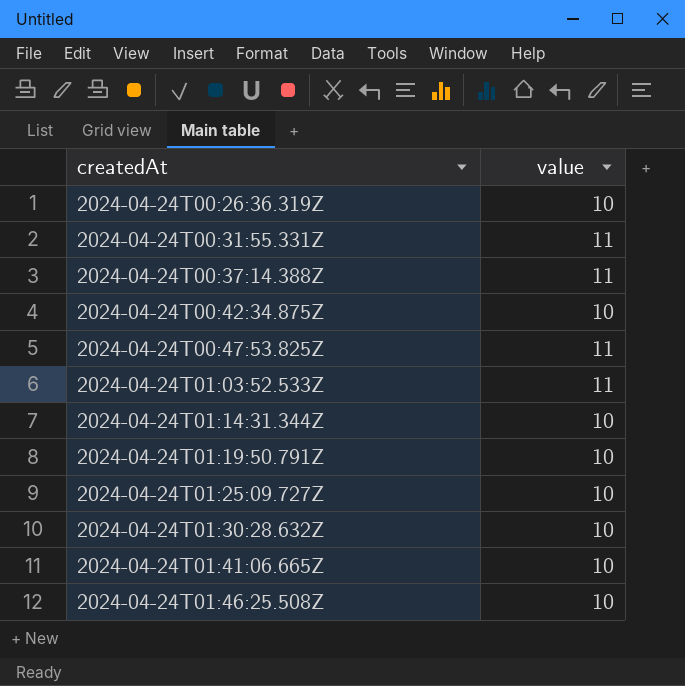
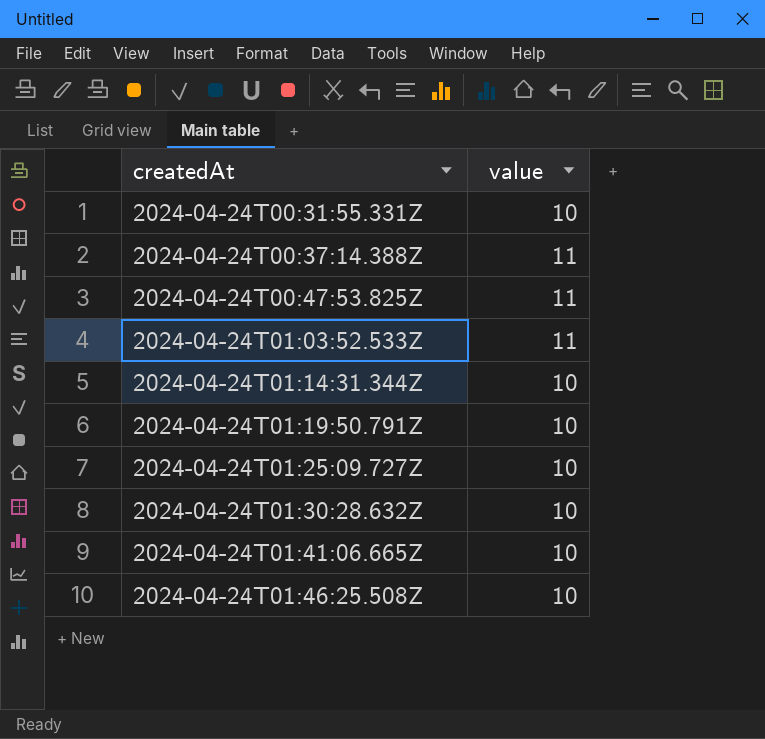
row 2024-04-24T00:26:36.319Z: 10 -> none
row 2024-04-24T00:42:34.875Z: 10 -> none
2024-04-24T00:31:55.331Z | value: 11 -> 10

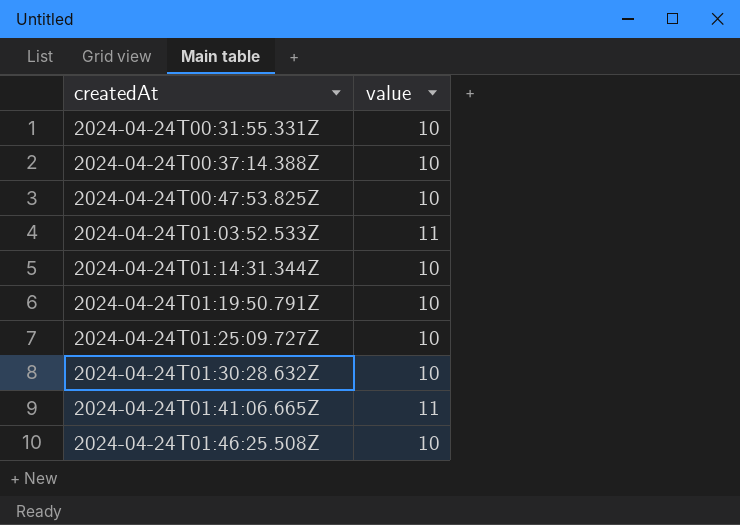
2024-04-24T00:37:14.388Z | value: 11 -> 10
2024-04-24T00:47:53.825Z | value: 11 -> 10
2024-04-24T01:41:06.665Z | value: 10 -> 11

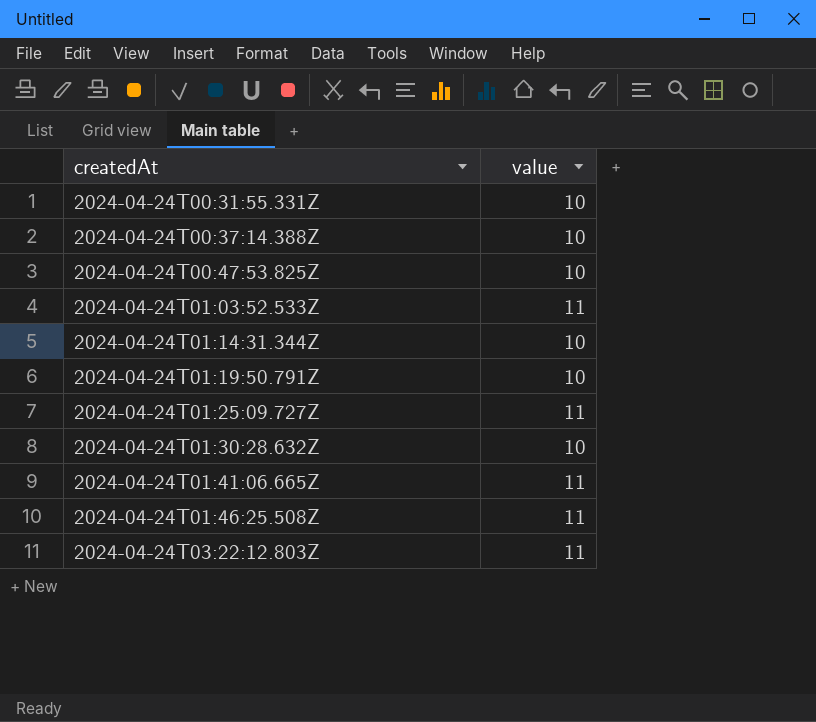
2024-04-24T01:25:09.727Z | value: 10 -> 11
2024-04-24T01:46:25.508Z | value: 10 -> 11
row 2024-04-24T03:22:12.803Z: none -> 11

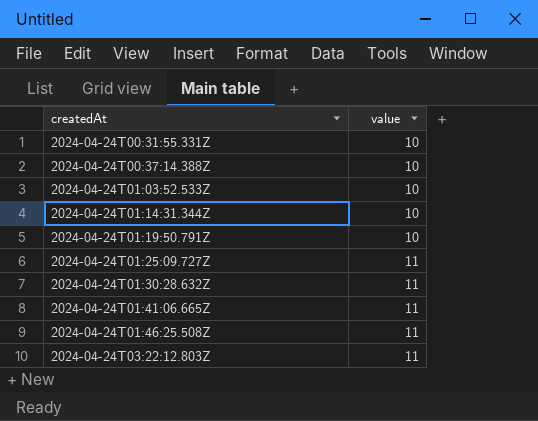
row 2024-04-24T00:47:53.825Z: 10 -> none
2024-04-24T01:03:52.533Z | value: 11 -> 10
2024-04-24T01:30:28.632Z | value: 10 -> 11

